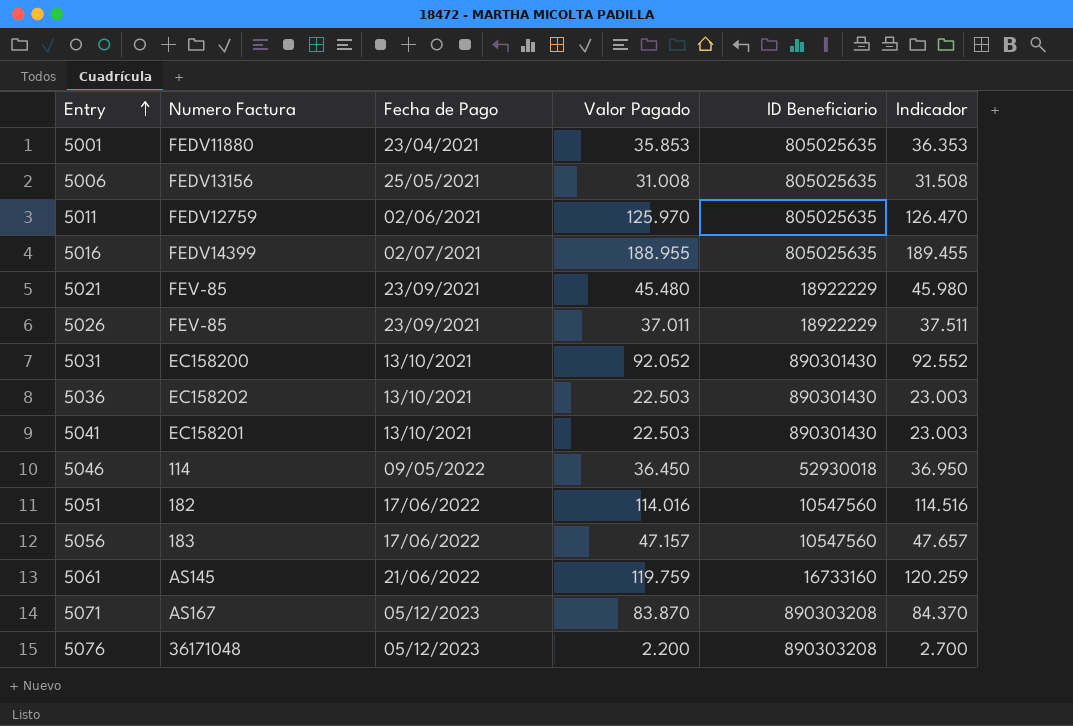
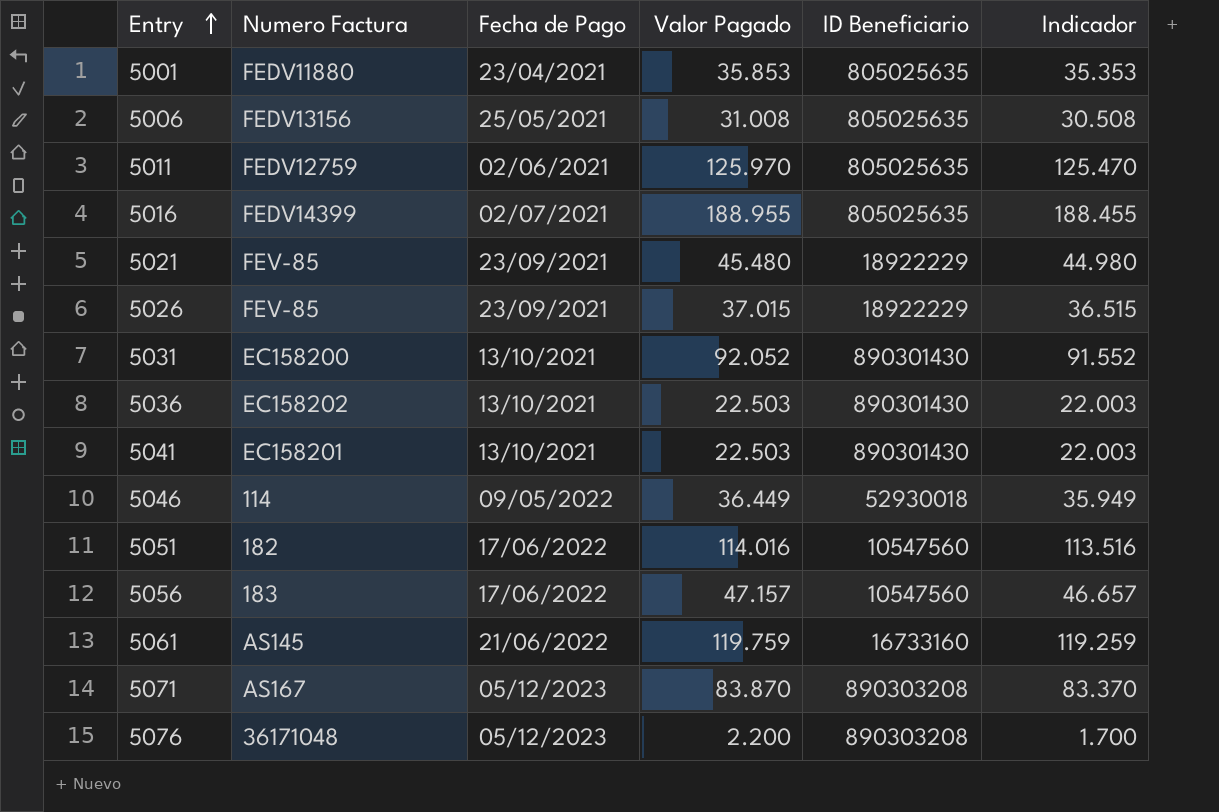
column Indicador | formula: [Valor Pagado] + 500 -> [Valor Pagado] - 500
5026 | Valor Pagado: 37.011 -> 37.015
5046 | Valor Pagado: 36.450 -> 36.449

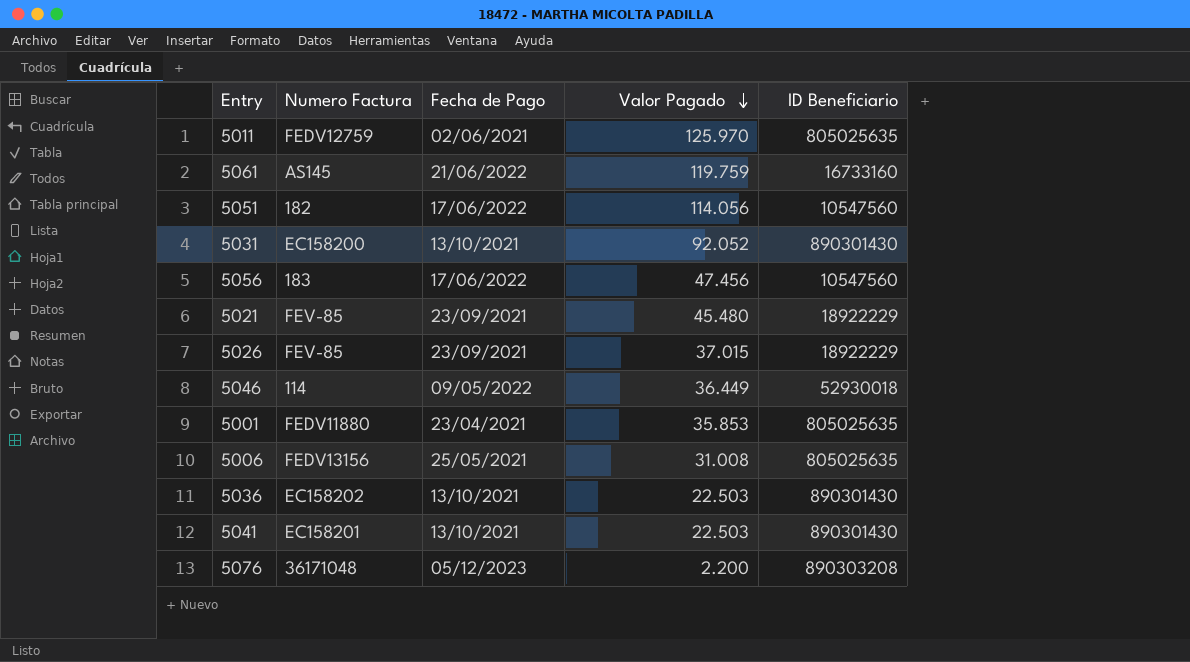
row order: Entry ascending -> Valor Pagado descending
column Indicador | formula: [Valor Pagado] - 500 -> none
row 5016: FEDV14399 | 02/07/2021 | 188.955 | 805025635 | 188.455 -> none
row 5071: AS167 | 05/12/2023 | 83.870 | 890303208 | 83.370 -> none
5051 | Valor Pagado: 114.016 -> 114.056
5056 | Valor Pagado: 47.157 -> 47.456

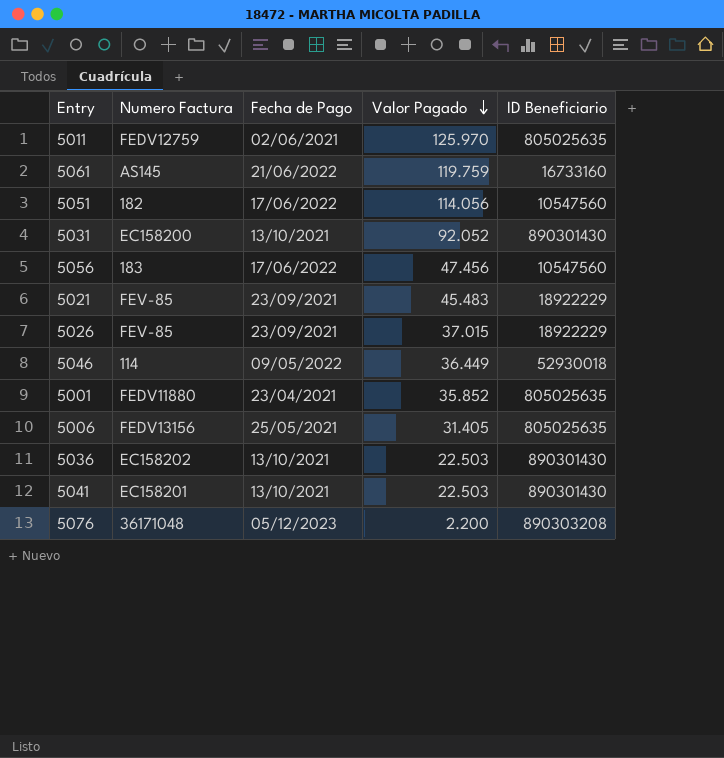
5021 | Valor Pagado: 45.480 -> 45.483
5001 | Valor Pagado: 35.853 -> 35.852
5006 | Valor Pagado: 31.008 -> 31.405

